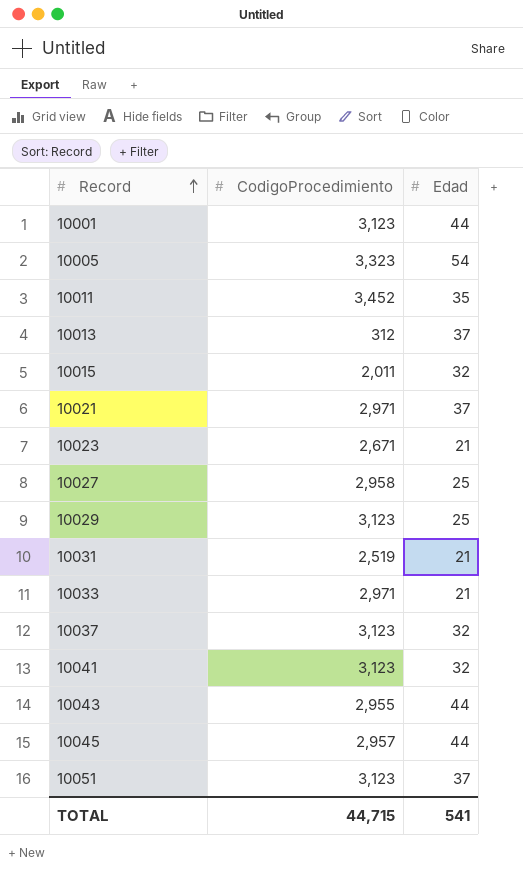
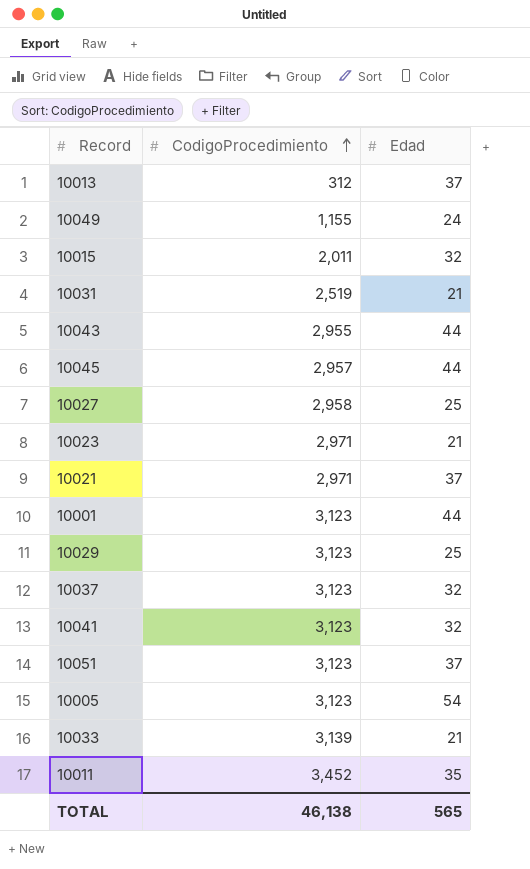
row order: Record ascending -> CodigoProcedimiento ascending
row 10049: none -> 1,155 | 24
10023 | CodigoProcedimiento: 2,671 -> 2,971
10005 | CodigoProcedimiento: 3,323 -> 3,123
10033 | CodigoProcedimiento: 2,971 -> 3,139
TOTAL | CodigoProcedimiento: 44,715 -> 46,138
TOTAL | Edad: 541 -> 565

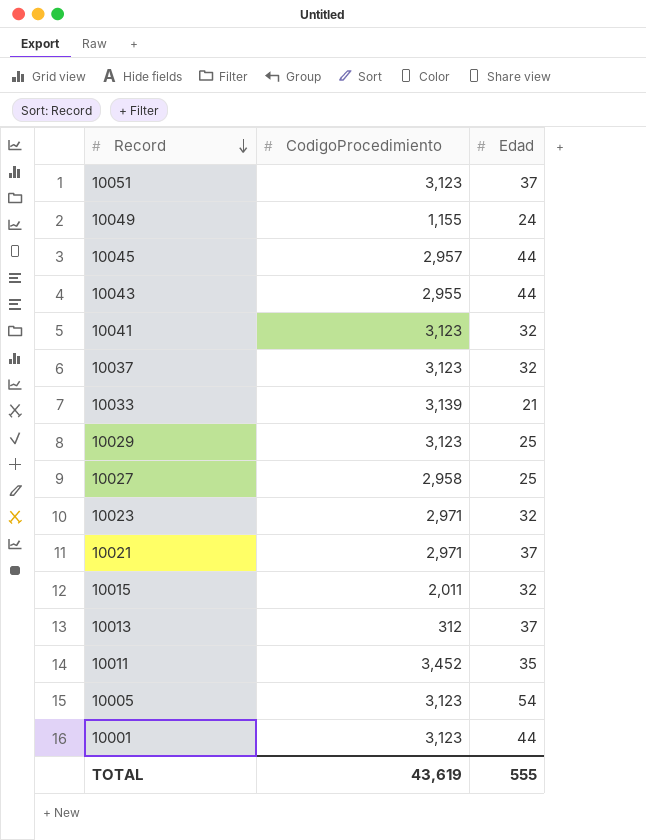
row order: CodigoProcedimiento ascending -> Record descending
row 10031: 2,519 | 21 -> none
10023 | Edad: 21 -> 32
TOTAL | CodigoProcedimiento: 46,138 -> 43,619
TOTAL | Edad: 565 -> 555

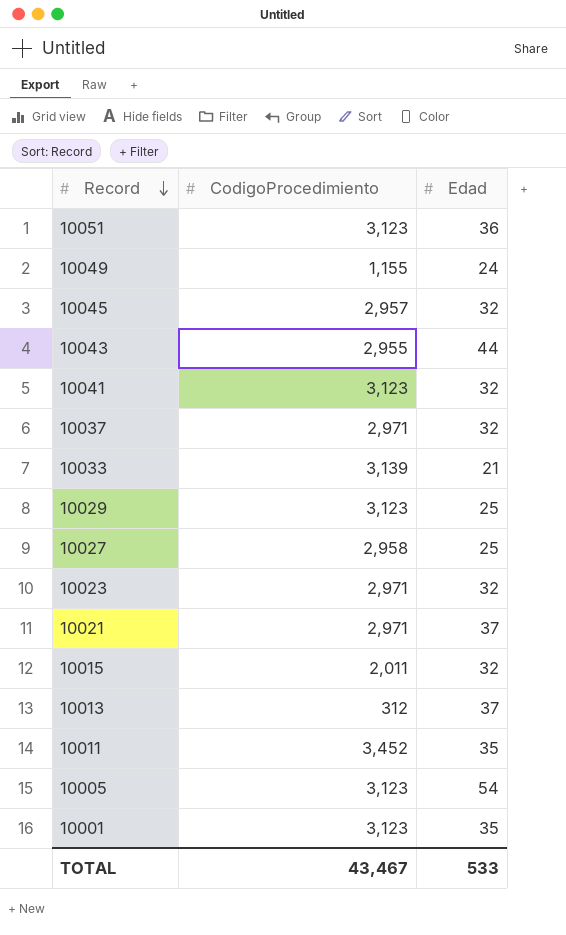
10051 | Edad: 37 -> 36
10045 | Edad: 44 -> 32
10037 | CodigoProcedimiento: 3,123 -> 2,971
10001 | Edad: 44 -> 35
TOTAL | CodigoProcedimiento: 43,619 -> 43,467
TOTAL | Edad: 555 -> 533

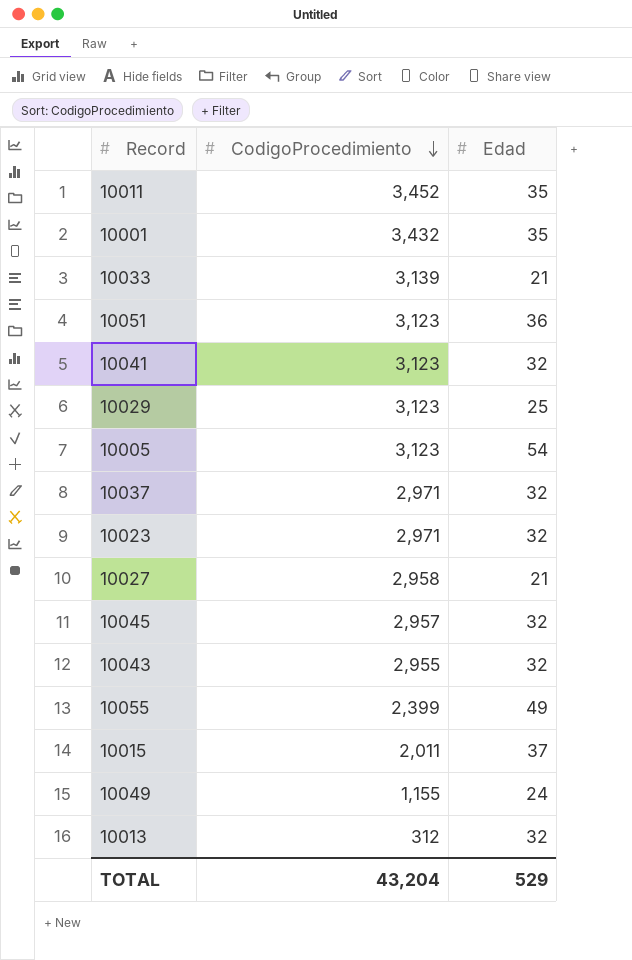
row order: Record descending -> CodigoProcedimiento descending
row 10021: 2,971 | 37 -> none
10001 | CodigoProcedimiento: 3,123 -> 3,432
10027 | Edad: 25 -> 21
10043 | Edad: 44 -> 32
row 10055: none -> 2,399 | 49
10015 | Edad: 32 -> 37
10013 | Edad: 37 -> 32
TOTAL | CodigoProcedimiento: 43,467 -> 43,204
TOTAL | Edad: 533 -> 529

